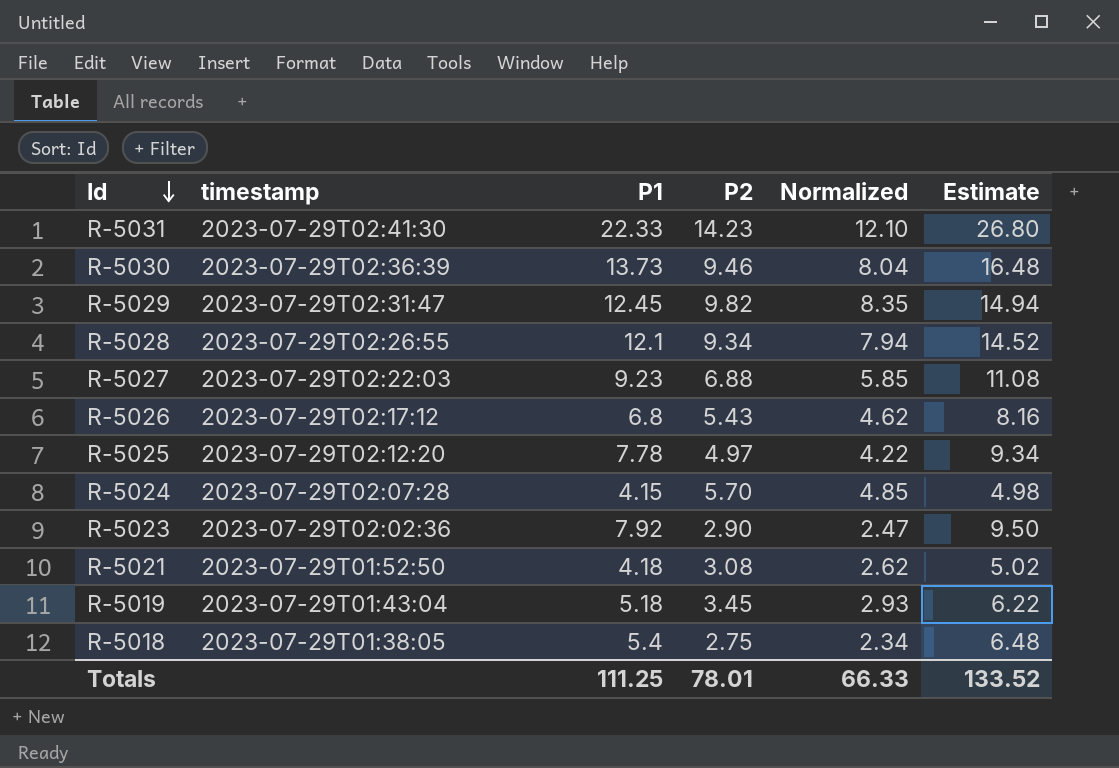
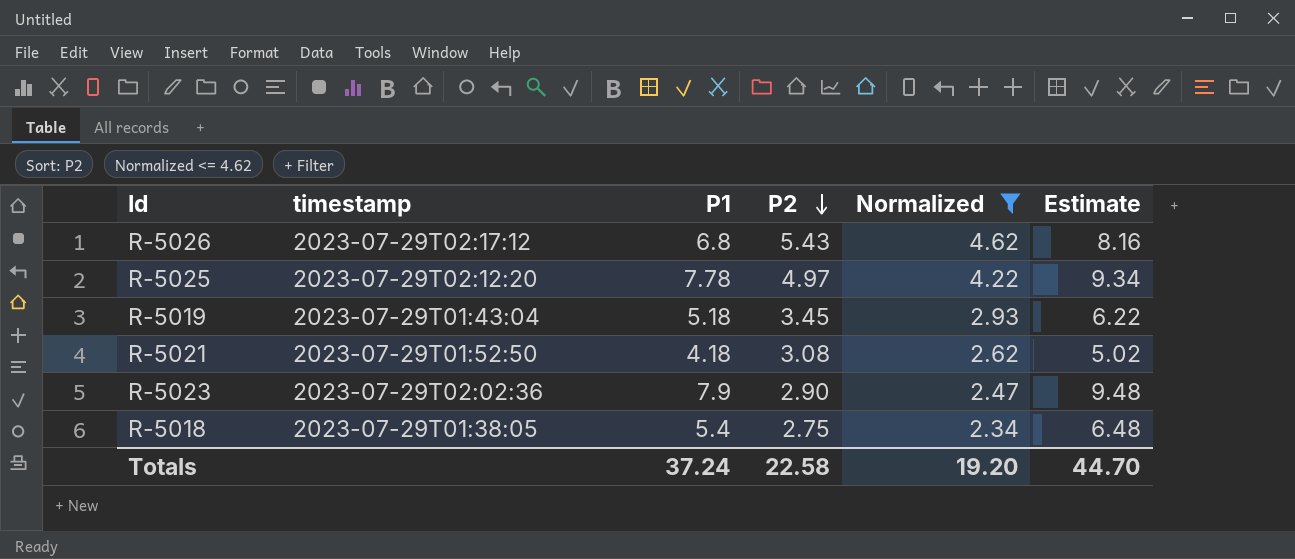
filter: none -> Normalized <= 4.62
row order: Id descending -> P2 descending
R-5023 | P1: 7.92 -> 7.9
R-5023 | Estimate: 9.50 -> 9.48
Totals | P1: 111.25 -> 37.24
Totals | P2: 78.01 -> 22.58
Totals | Normalized: 66.33 -> 19.20
Totals | Estimate: 133.52 -> 44.70

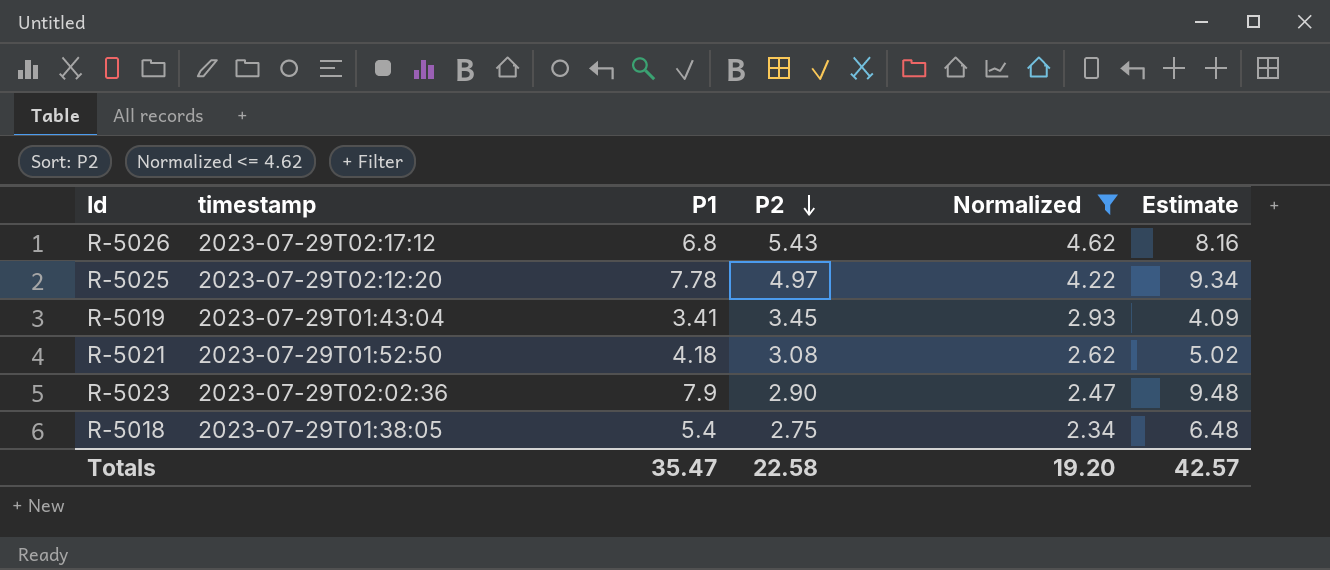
R-5019 | P1: 5.18 -> 3.41
R-5019 | Estimate: 6.22 -> 4.09
Totals | P1: 37.24 -> 35.47
Totals | Estimate: 44.70 -> 42.57

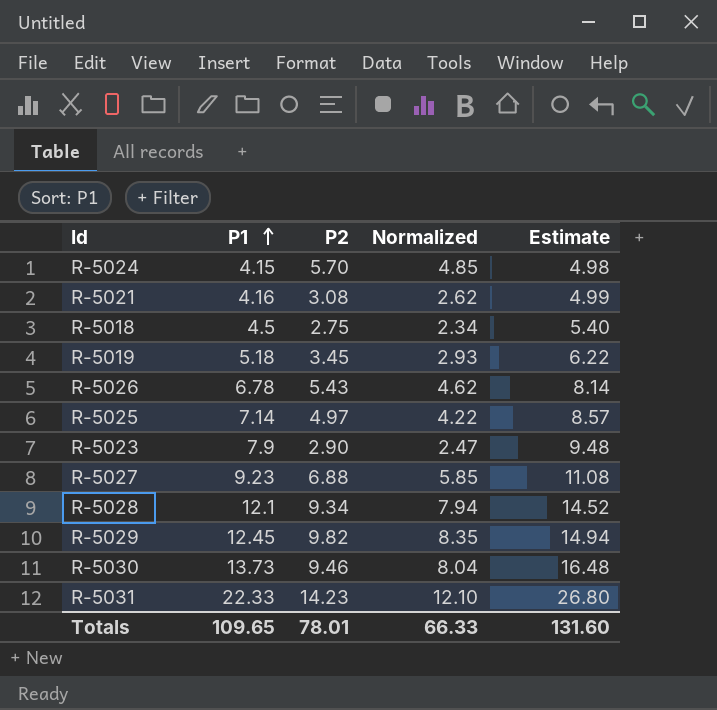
filter: Normalized <= 4.62 -> none
row order: P2 descending -> P1 ascending
column timestamp | position: 2 -> none
R-5021 | P1: 4.18 -> 4.16
R-5021 | Estimate: 5.02 -> 4.99
R-5018 | P1: 5.4 -> 4.5
R-5018 | Estimate: 6.48 -> 5.40
R-5019 | P1: 3.41 -> 5.18
R-5019 | Estimate: 4.09 -> 6.22
R-5026 | P1: 6.8 -> 6.78
R-5026 | Estimate: 8.16 -> 8.14
R-5025 | P1: 7.78 -> 7.14
R-5025 | Estimate: 9.34 -> 8.57
Totals | P1: 35.47 -> 109.65
Totals | P2: 22.58 -> 78.01
Totals | Normalized: 19.20 -> 66.33
Totals | Estimate: 42.57 -> 131.60

